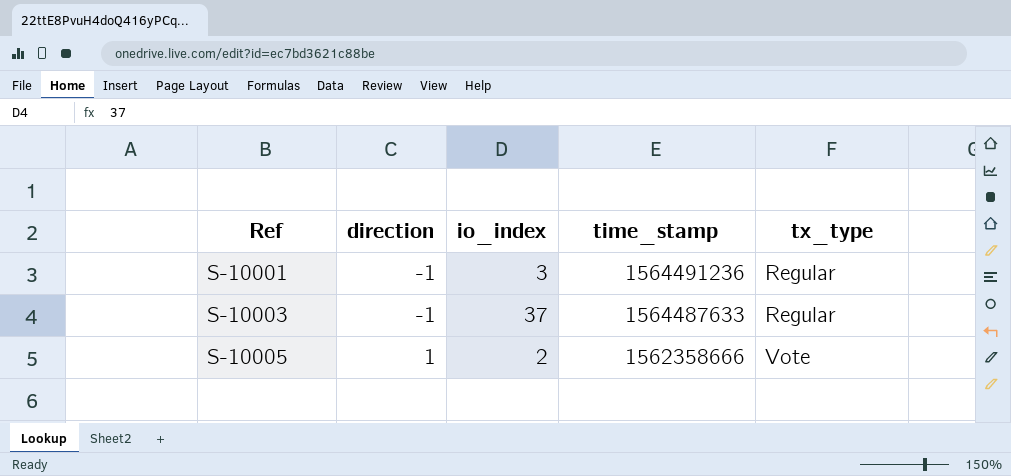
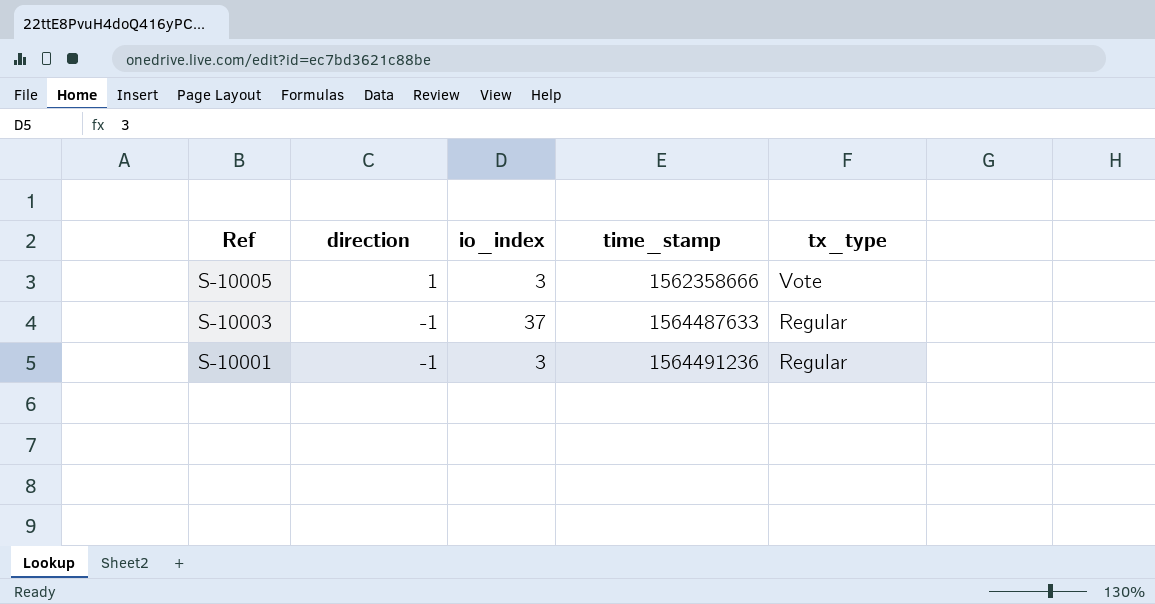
row order: Ref ascending -> Ref descending
S-10005 | io_index: 2 -> 3

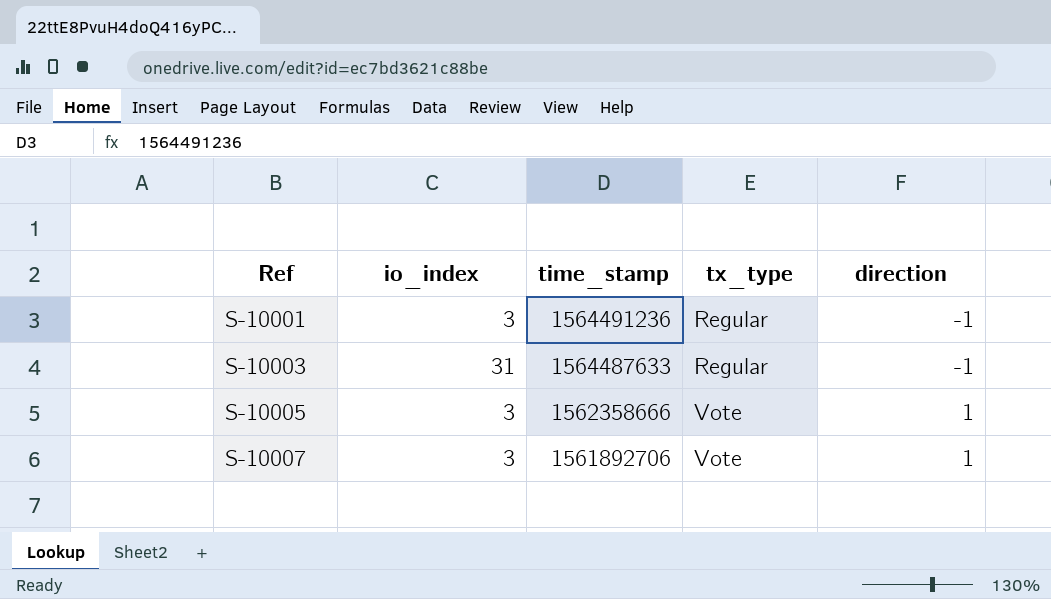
row order: Ref descending -> Ref ascending
column direction | position: 2 -> 5
S-10003 | io_index: 37 -> 31
row S-10007: none -> 3 | 1561892706 | Vote | 1

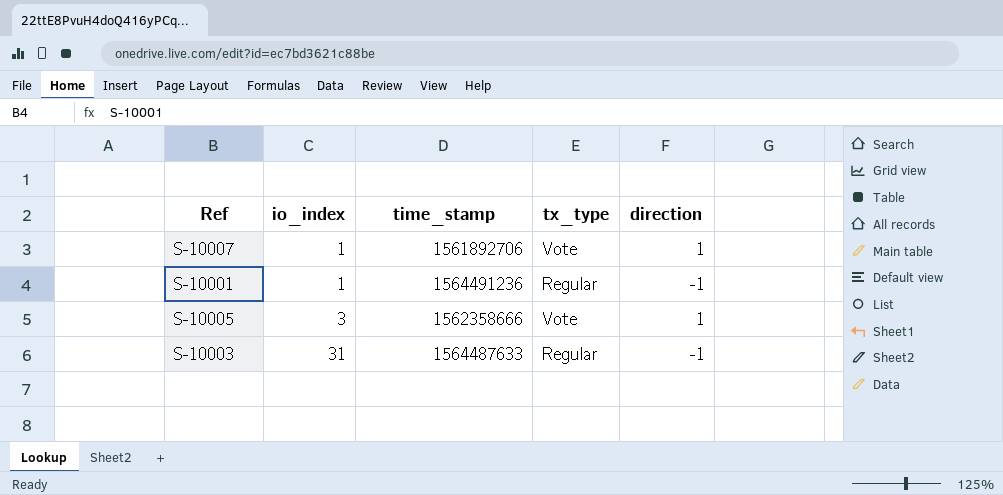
row order: Ref ascending -> io_index ascending
S-10007 | io_index: 3 -> 1
S-10001 | io_index: 3 -> 1

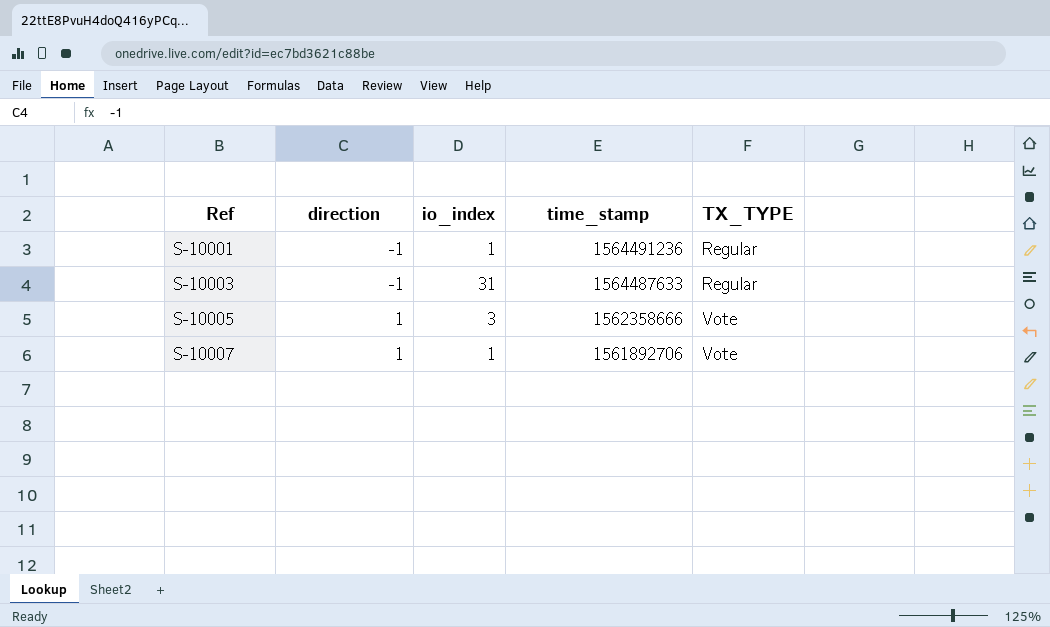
row order: io_index ascending -> Ref ascending
column direction | position: 5 -> 2
column name: tx_type -> TX_TYPE

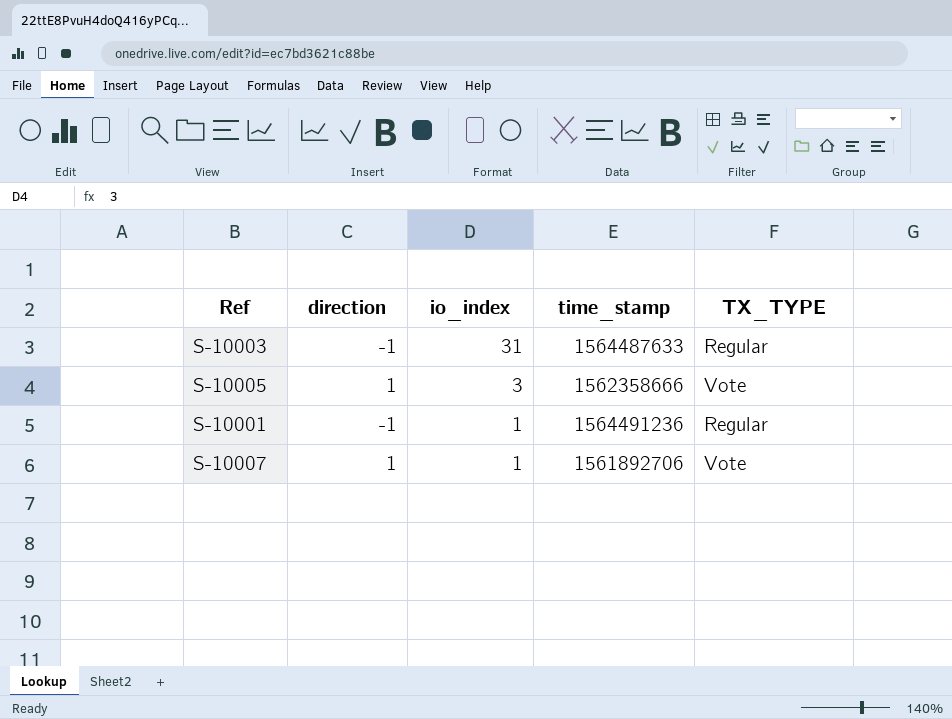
row order: Ref ascending -> io_index descending

